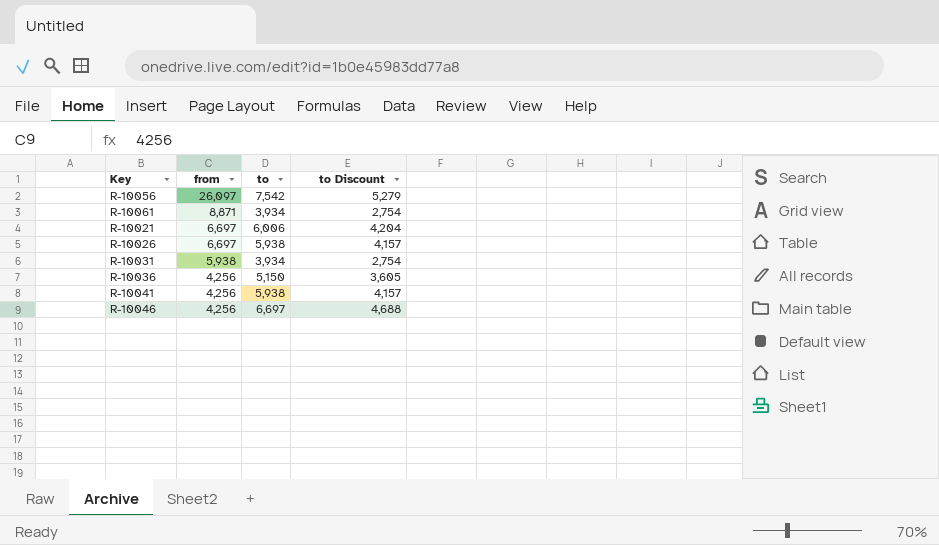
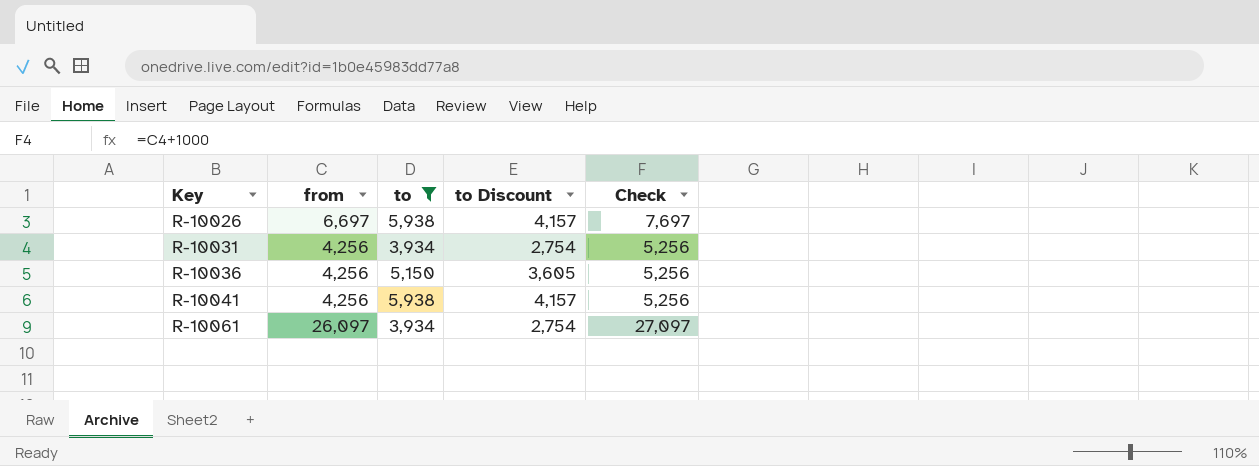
filter: none -> to <= 5,938
row order: from descending -> Key ascending
column Check | formula: none -> [from] + 1000
R-10031 | from: 5,938 -> 4,256
R-10061 | from: 8,871 -> 26,097

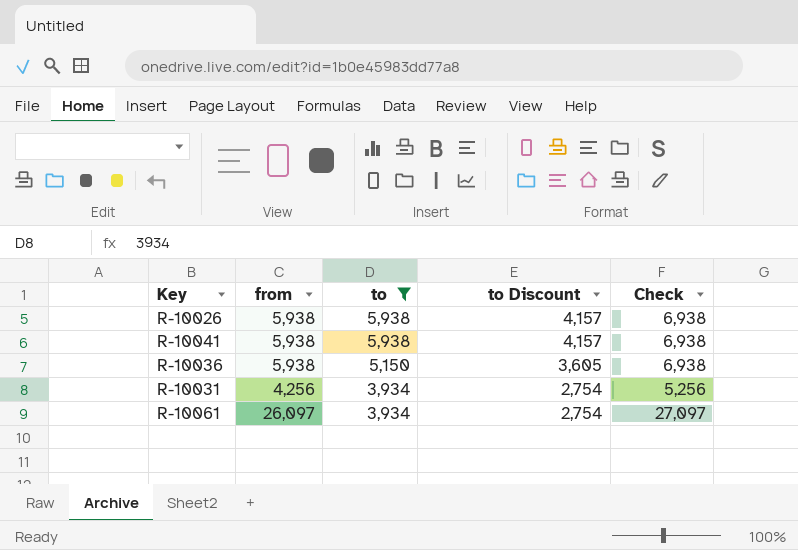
row order: Key ascending -> to descending
R-10026 | from: 6,697 -> 5,938
R-10026 | Check: 7,697 -> 6,938
R-10041 | from: 4,256 -> 5,938
R-10041 | Check: 5,256 -> 6,938
R-10036 | from: 4,256 -> 5,938
R-10036 | Check: 5,256 -> 6,938

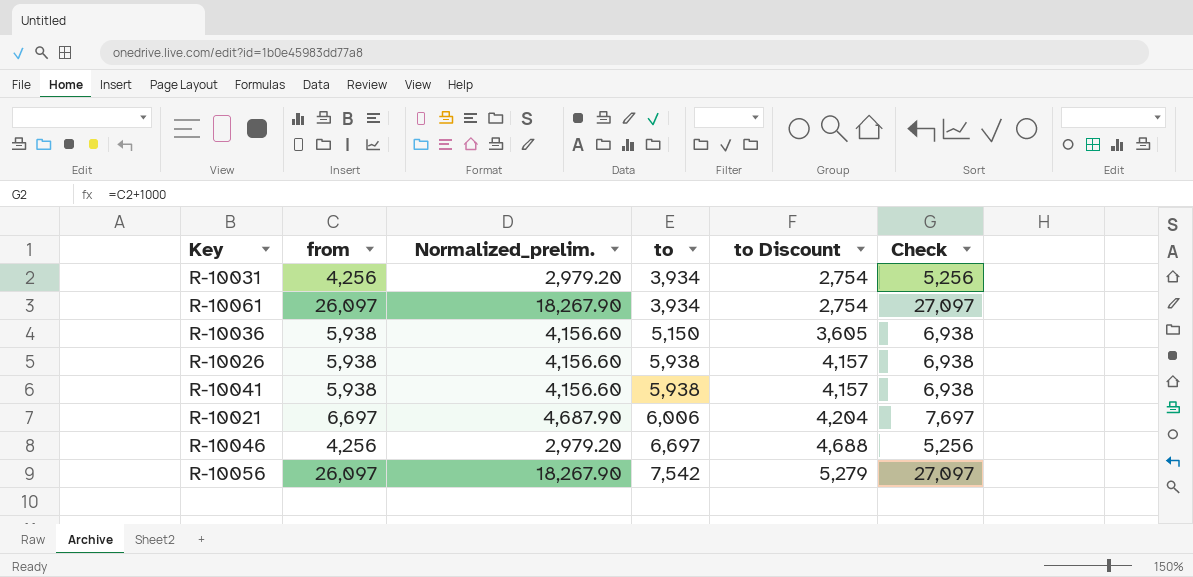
filter: to <= 5,938 -> none
row order: to descending -> to ascending
column Normalized_prelim. | formula: none -> [from] * 0.7

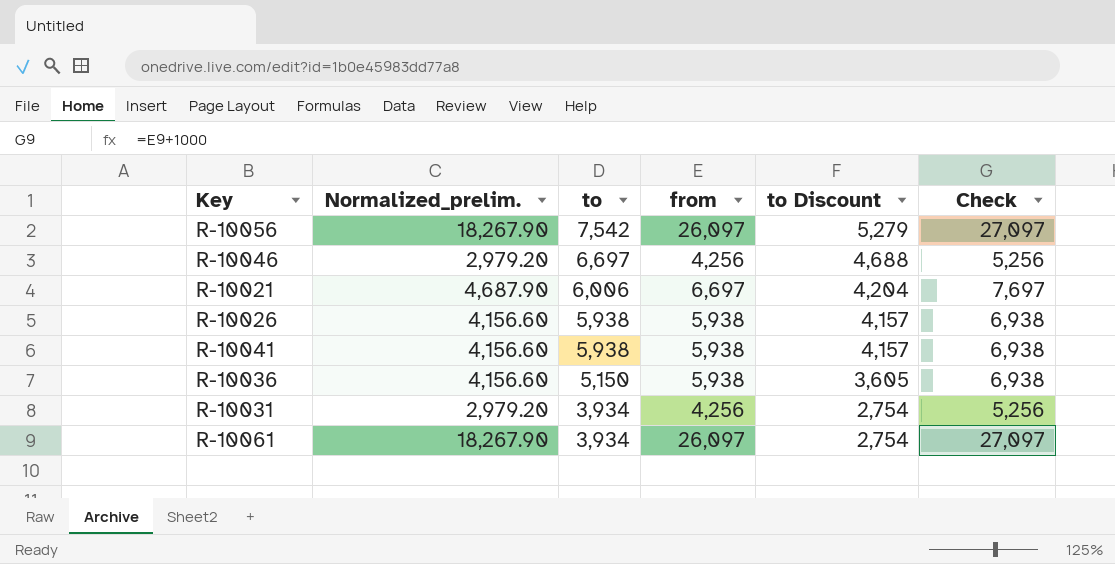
row order: to ascending -> to descending
column from | position: 2 -> 4

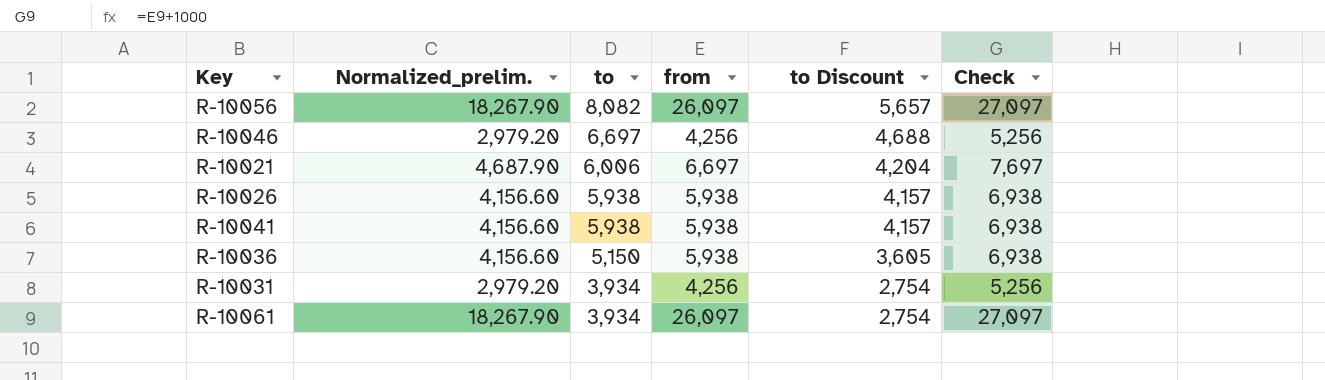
R-10056 | to: 7,542 -> 8,082
R-10056 | to Discount: 5,279 -> 5,657

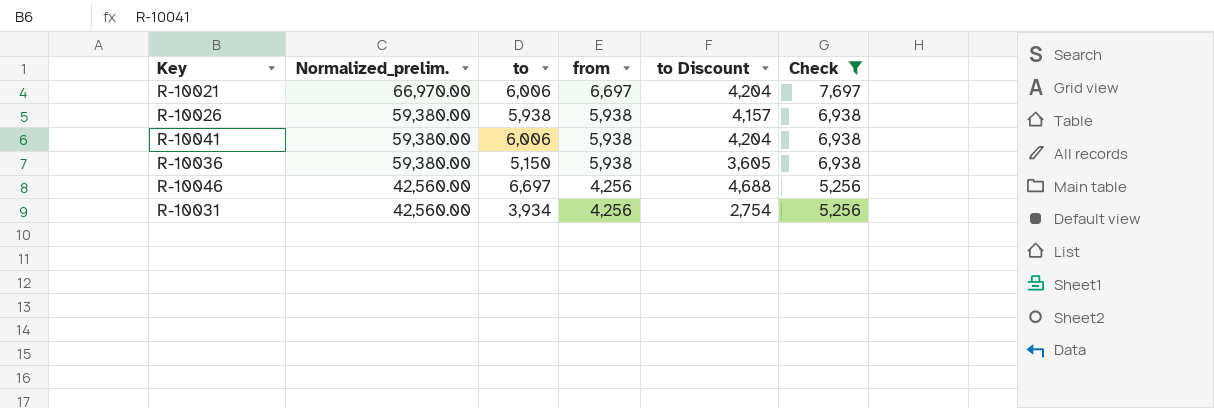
filter: none -> Check != 27,097
row order: to descending -> Normalized_prelim. descending
column Normalized_prelim. | formula: [from] * 0.7 -> [from] * 10
R-10041 | to: 5,938 -> 6,006
R-10041 | to Discount: 4,157 -> 4,204

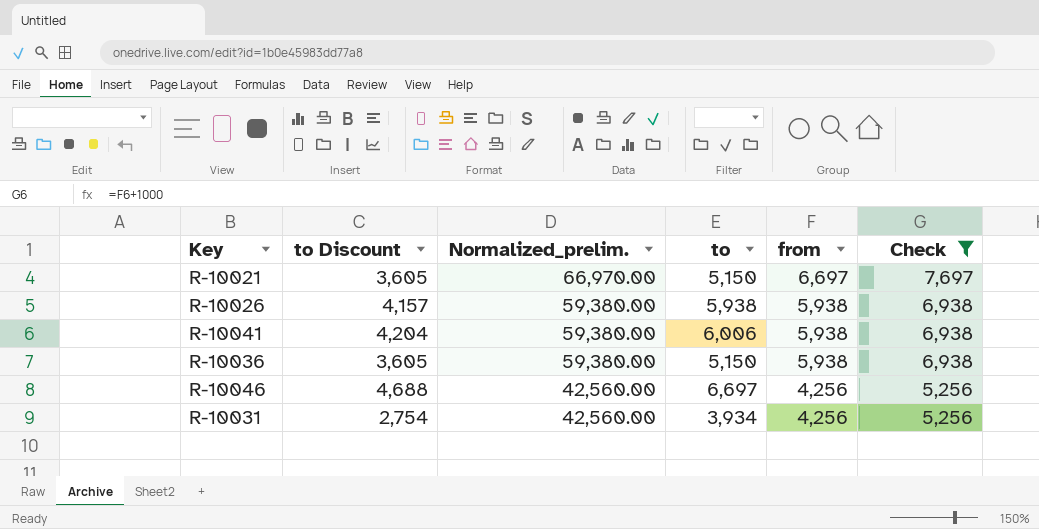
column to Discount | position: 5 -> 2
R-10021 | to Discount: 4,204 -> 3,605
R-10021 | to: 6,006 -> 5,150

